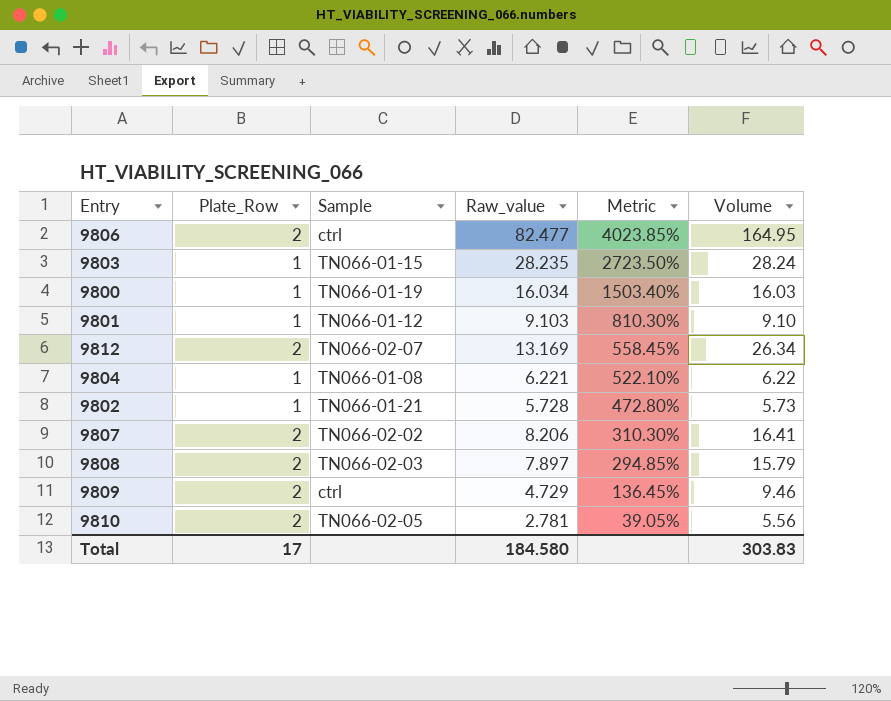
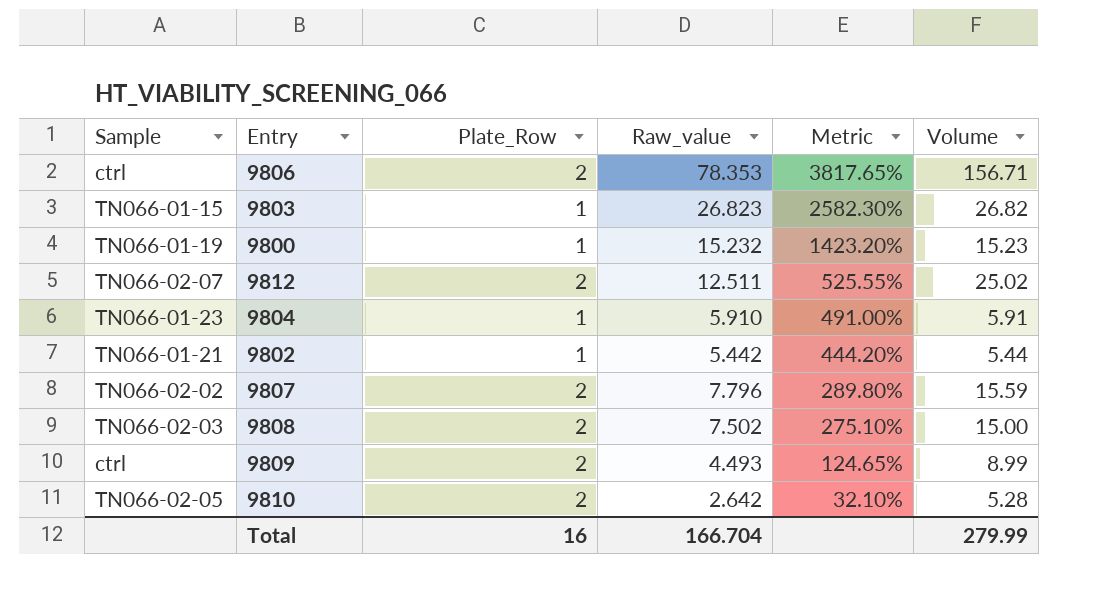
column Sample | position: 3 -> 1
row 9801: 1 | TN066-01-12 | 9.103 | 810.30% | 9.10 -> none
9806 | Raw_value: 82.477 -> 78.353
9806 | Metric: 4023.85% -> 3817.65%
9806 | Volume: 164.95 -> 156.71
9803 | Raw_value: 28.235 -> 26.823
9803 | Metric: 2723.50% -> 2582.30%
9803 | Volume: 28.24 -> 26.82
9800 | Raw_value: 16.034 -> 15.232
9800 | Metric: 1503.40% -> 1423.20%
9800 | Volume: 16.03 -> 15.23
9812 | Raw_value: 13.169 -> 12.511
9812 | Metric: 558.45% -> 525.55%
9812 | Volume: 26.34 -> 25.02
9804 | Sample: TN066-01-08 -> TN066-01-23
9804 | Raw_value: 6.221 -> 5.910
9804 | Metric: 522.10% -> 491.00%
9804 | Volume: 6.22 -> 5.91
9802 | Raw_value: 5.728 -> 5.442
9802 | Metric: 472.80% -> 444.20%
9802 | Volume: 5.73 -> 5.44
9807 | Raw_value: 8.206 -> 7.796
9807 | Metric: 310.30% -> 289.80%
9807 | Volume: 16.41 -> 15.59
9808 | Raw_value: 7.897 -> 7.502
9808 | Metric: 294.85% -> 275.10%
9808 | Volume: 15.79 -> 15.00
9809 | Raw_value: 4.729 -> 4.493
9809 | Metric: 136.45% -> 124.65%
9809 | Volume: 9.46 -> 8.99
9810 | Raw_value: 2.781 -> 2.642
9810 | Metric: 39.05% -> 32.10%
9810 | Volume: 5.56 -> 5.28
Total | Plate_Row: 17 -> 16
Total | Raw_value: 184.580 -> 166.704
Total | Volume: 303.83 -> 279.99

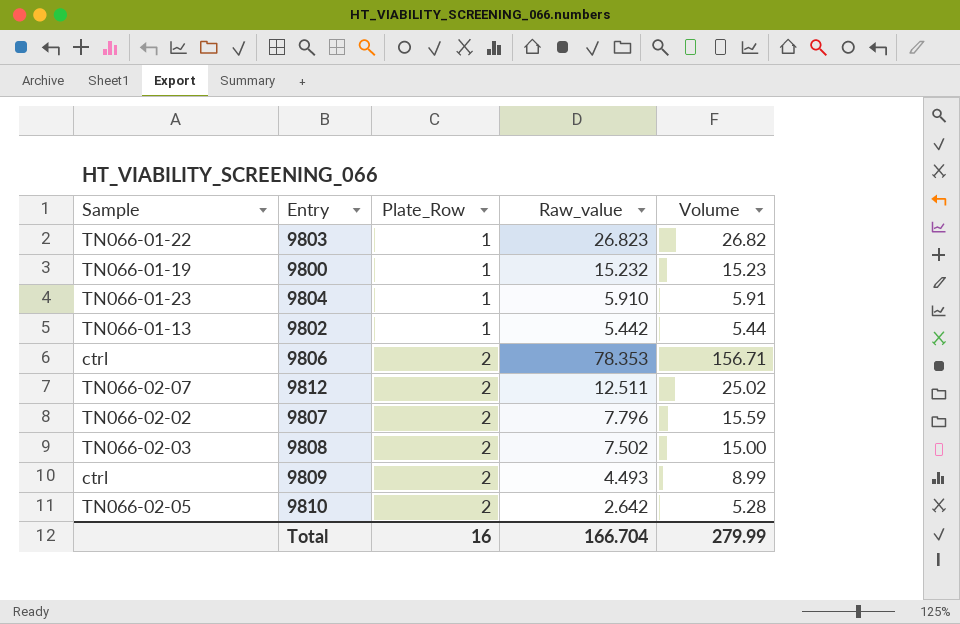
row order: Metric descending -> Plate_Row ascending
column Metric | formula: ([Raw_value] - [Plate_Row]) / [Plate_Row] -> none
9803 | Sample: TN066-01-15 -> TN066-01-22
9802 | Sample: TN066-01-21 -> TN066-01-13

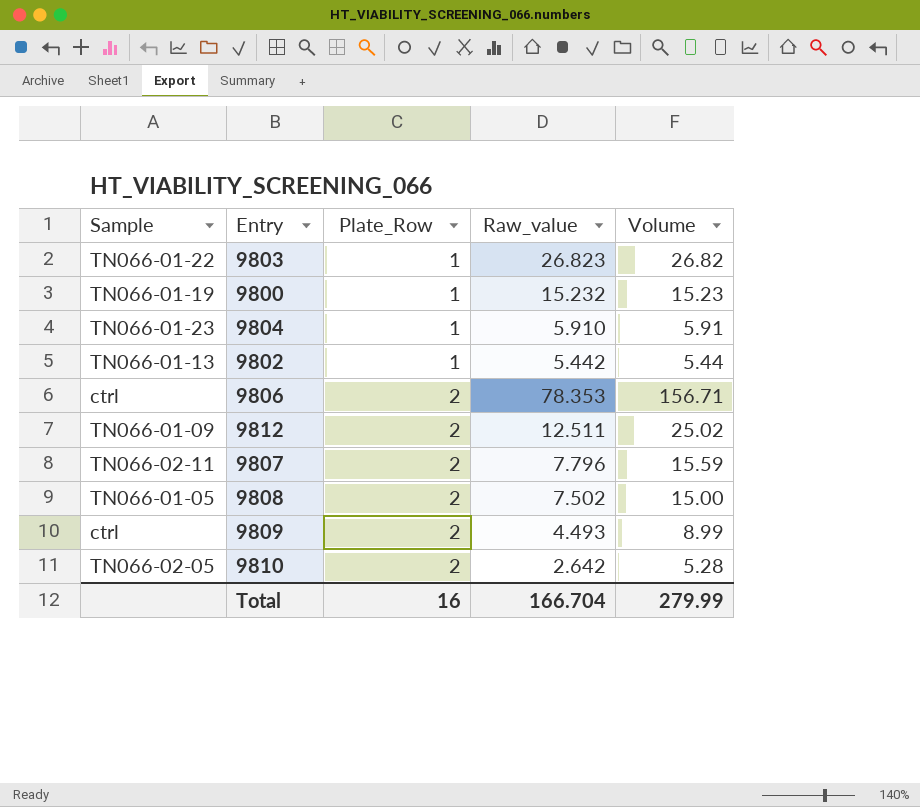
9812 | Sample: TN066-02-07 -> TN066-01-09
9807 | Sample: TN066-02-02 -> TN066-02-11
9808 | Sample: TN066-02-03 -> TN066-01-05

